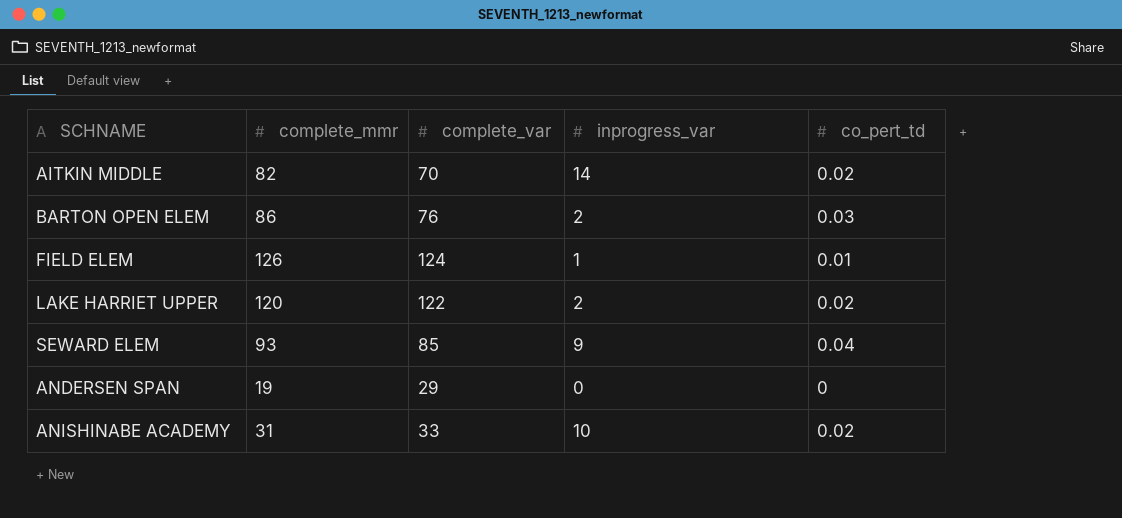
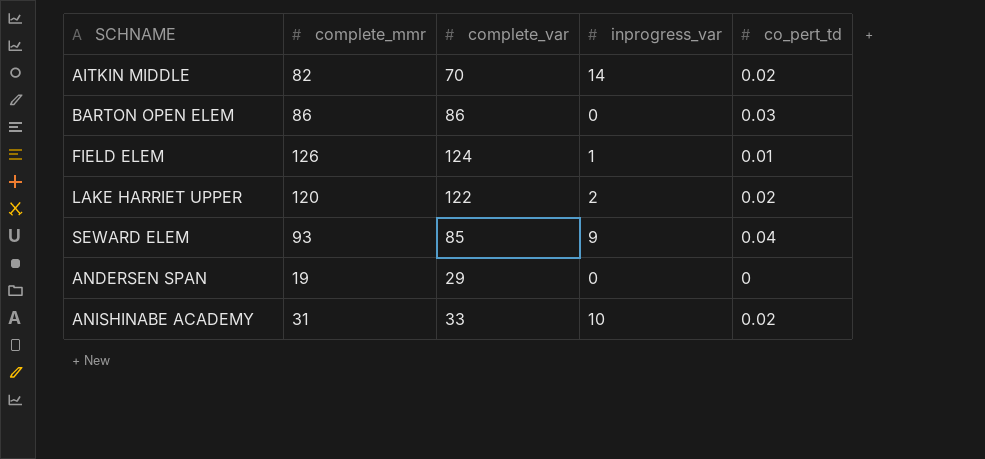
BARTON OPEN ELEM | complete_var: 76 -> 86
BARTON OPEN ELEM | inprogress_var: 2 -> 0

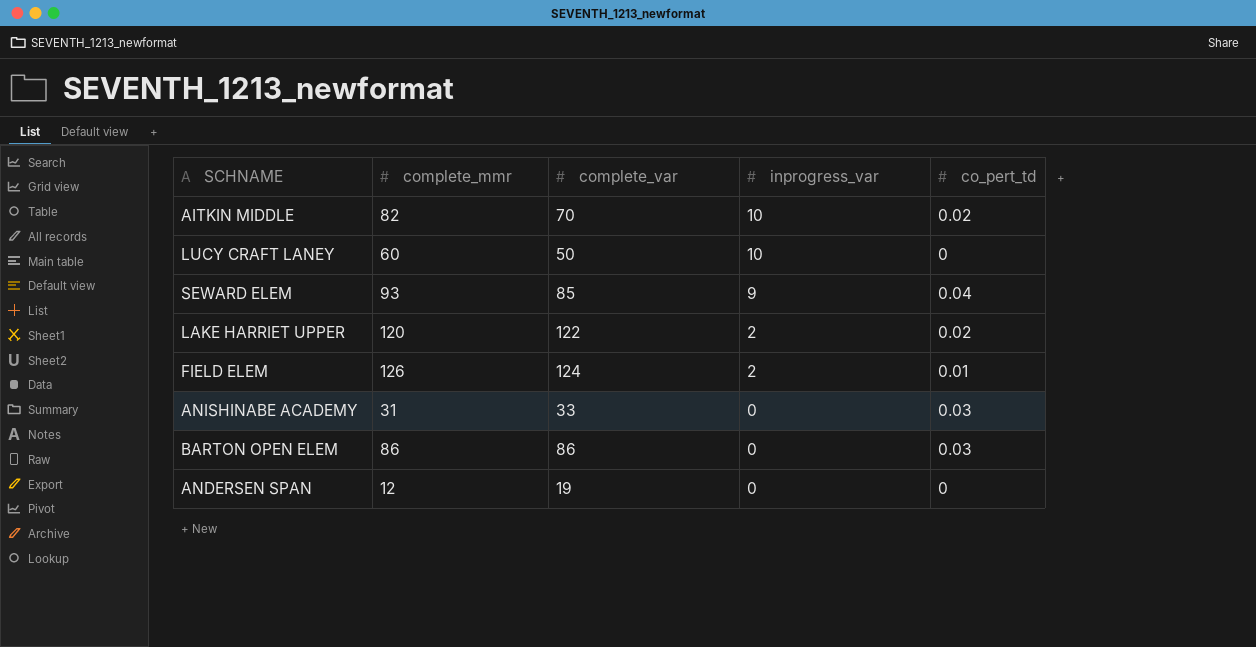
row order: none -> inprogress_var descending
AITKIN MIDDLE | inprogress_var: 14 -> 10
row LUCY CRAFT LANEY: none -> 60 | 50 | 10 | 0
FIELD ELEM | inprogress_var: 1 -> 2
ANISHINABE ACADEMY | inprogress_var: 10 -> 0
ANISHINABE ACADEMY | co_pert_td: 0.02 -> 0.03
ANDERSEN SPAN | complete_mmr: 19 -> 12
ANDERSEN SPAN | complete_var: 29 -> 19

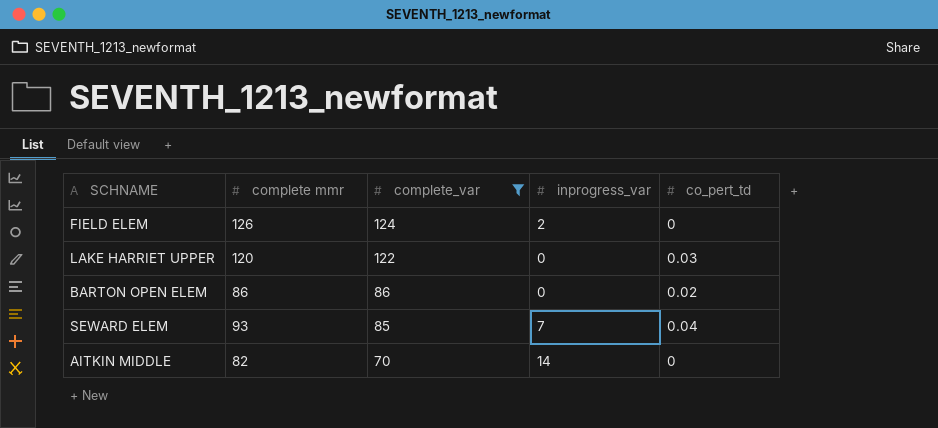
filter: none -> complete_var >= 70
row order: inprogress_var descending -> complete_var descending
column name: complete_mmr -> complete mmr
FIELD ELEM | co_pert_td: 0.01 -> 0
LAKE HARRIET UPPER | inprogress_var: 2 -> 0
LAKE HARRIET UPPER | co_pert_td: 0.02 -> 0.03
BARTON OPEN ELEM | co_pert_td: 0.03 -> 0.02
SEWARD ELEM | inprogress_var: 9 -> 7
AITKIN MIDDLE | inprogress_var: 10 -> 14
AITKIN MIDDLE | co_pert_td: 0.02 -> 0

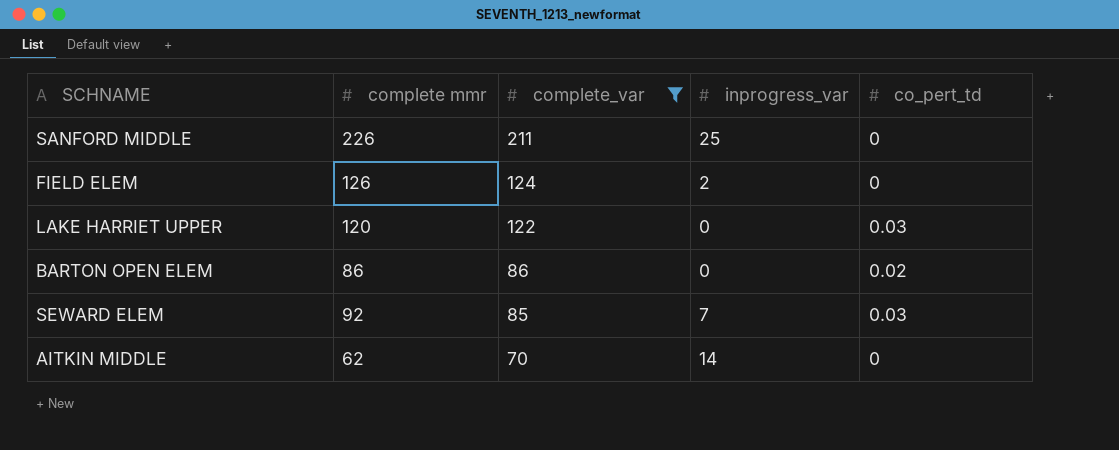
row SANFORD MIDDLE: none -> 226 | 211 | 25 | 0
SEWARD ELEM | complete mmr: 93 -> 92
SEWARD ELEM | co_pert_td: 0.04 -> 0.03
AITKIN MIDDLE | complete mmr: 82 -> 62

